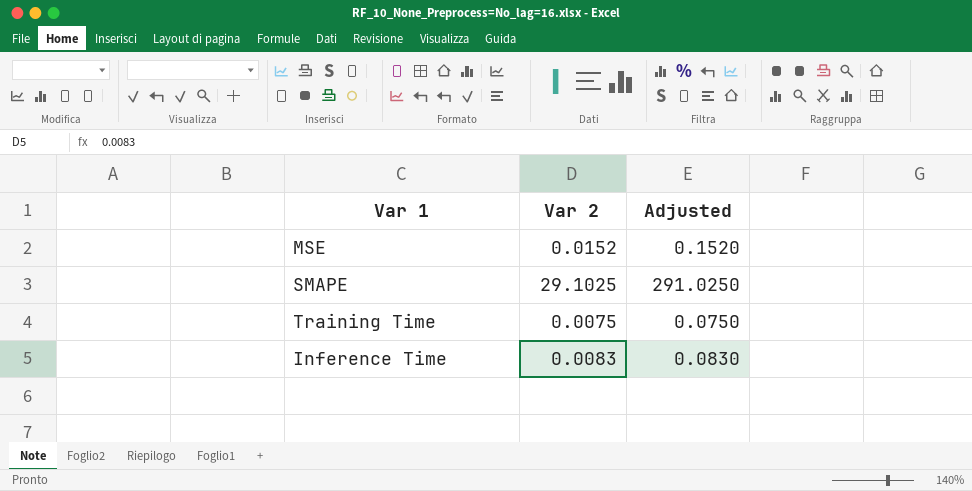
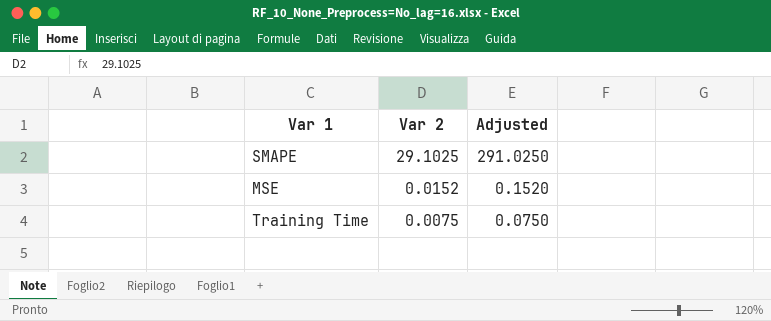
row order: none -> Var 2 descending
row Inference Time: 0.0083 | 0.0830 -> none

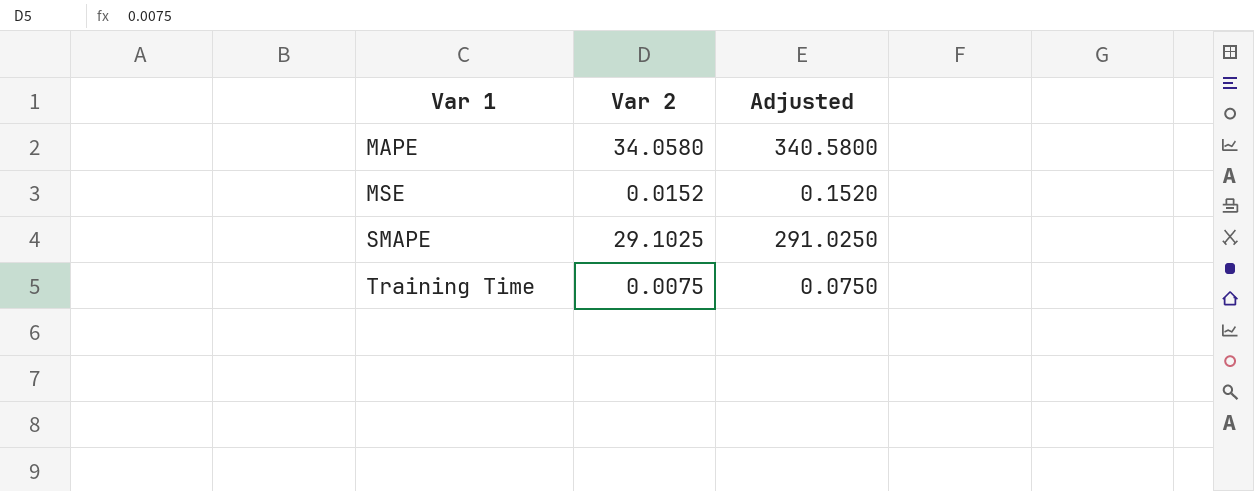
row order: Var 2 descending -> Var 1 ascending
row MAPE: none -> 34.0580 | 340.5800

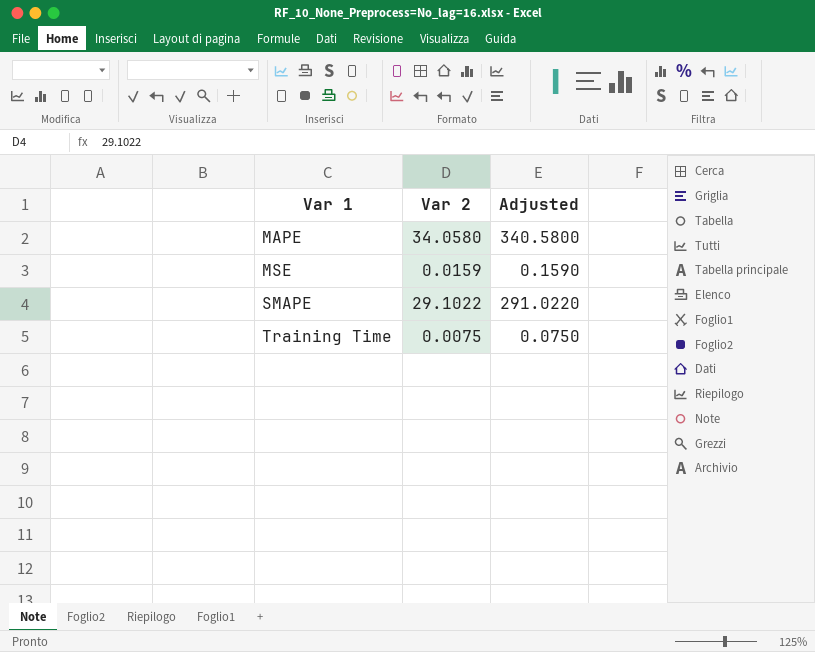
MSE | Var 2: 0.0152 -> 0.0159
MSE | Adjusted: 0.1520 -> 0.1590
SMAPE | Var 2: 29.1025 -> 29.1022
SMAPE | Adjusted: 291.0250 -> 291.0220

